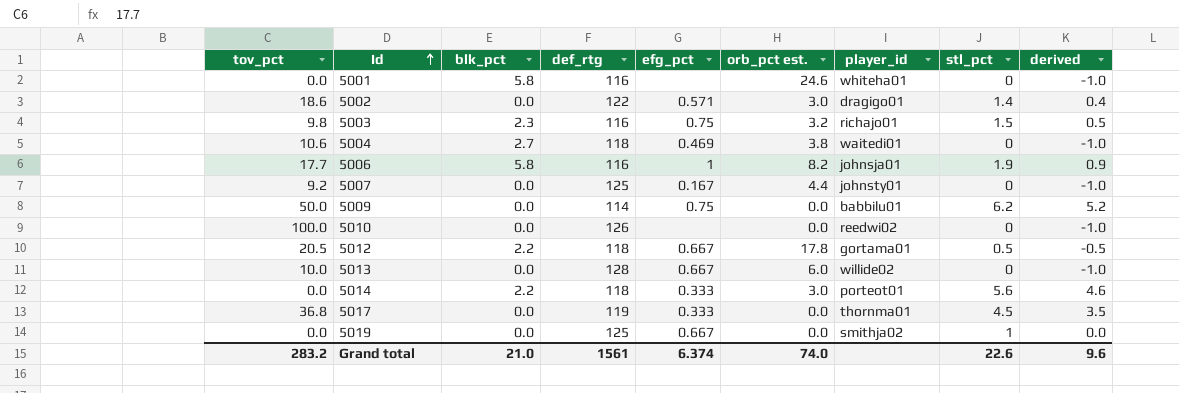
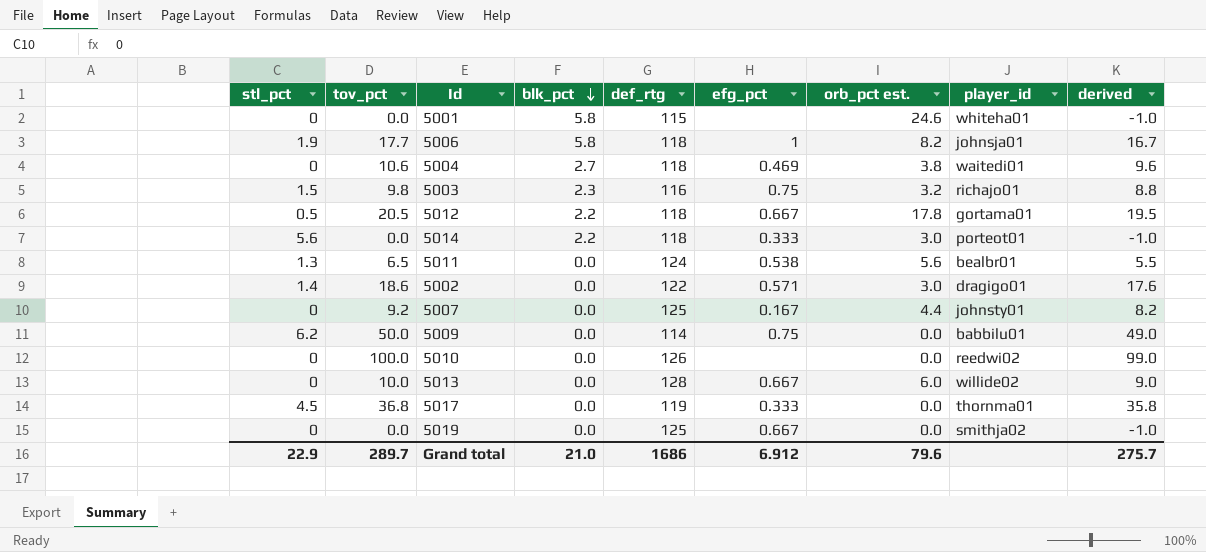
row order: Id ascending -> blk_pct descending
column stl_pct | position: 8 -> 1
column derived | formula: [stl_pct] - 1 -> [tov_pct] - 1
5001 | def_rtg: 116 -> 115
5006 | def_rtg: 116 -> 118
row 5011: none -> 1.3 | 6.5 | 0.0 | 124 | 0.538 | 5.6 | bealbr01 | 5.5
5019 | stl_pct: 1 -> 0
Grand total | stl_pct: 22.6 -> 22.9
Grand total | tov_pct: 283.2 -> 289.7
Grand total | def_rtg: 1561 -> 1686
Grand total | efg_pct: 6.374 -> 6.912
Grand total | orb_pct est.: 74.0 -> 79.6
Grand total | derived: 9.6 -> 275.7

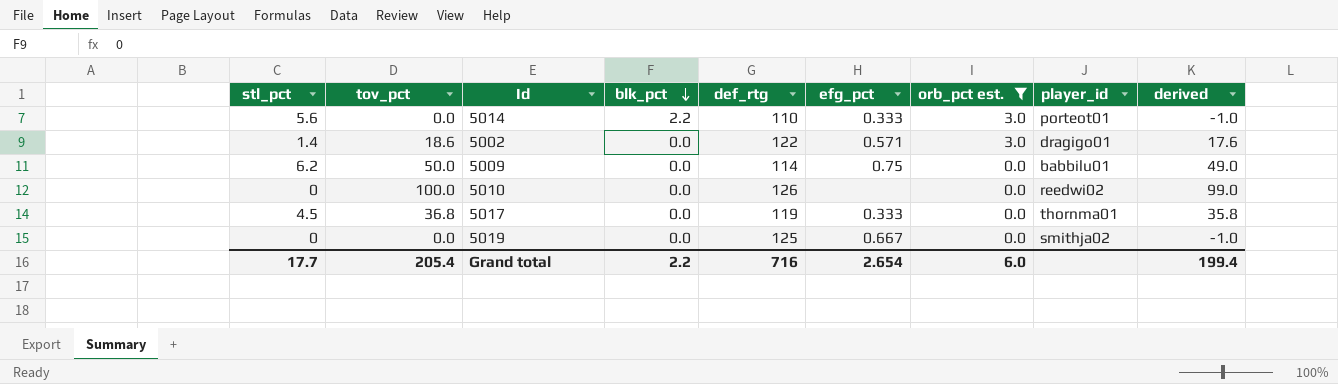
filter: none -> orb_pct est. <= 3.0
5014 | def_rtg: 118 -> 110
Grand total | stl_pct: 22.9 -> 17.7
Grand total | tov_pct: 289.7 -> 205.4
Grand total | blk_pct: 21.0 -> 2.2
Grand total | def_rtg: 1686 -> 716
Grand total | efg_pct: 6.912 -> 2.654
Grand total | orb_pct est.: 79.6 -> 6.0
Grand total | derived: 275.7 -> 199.4

